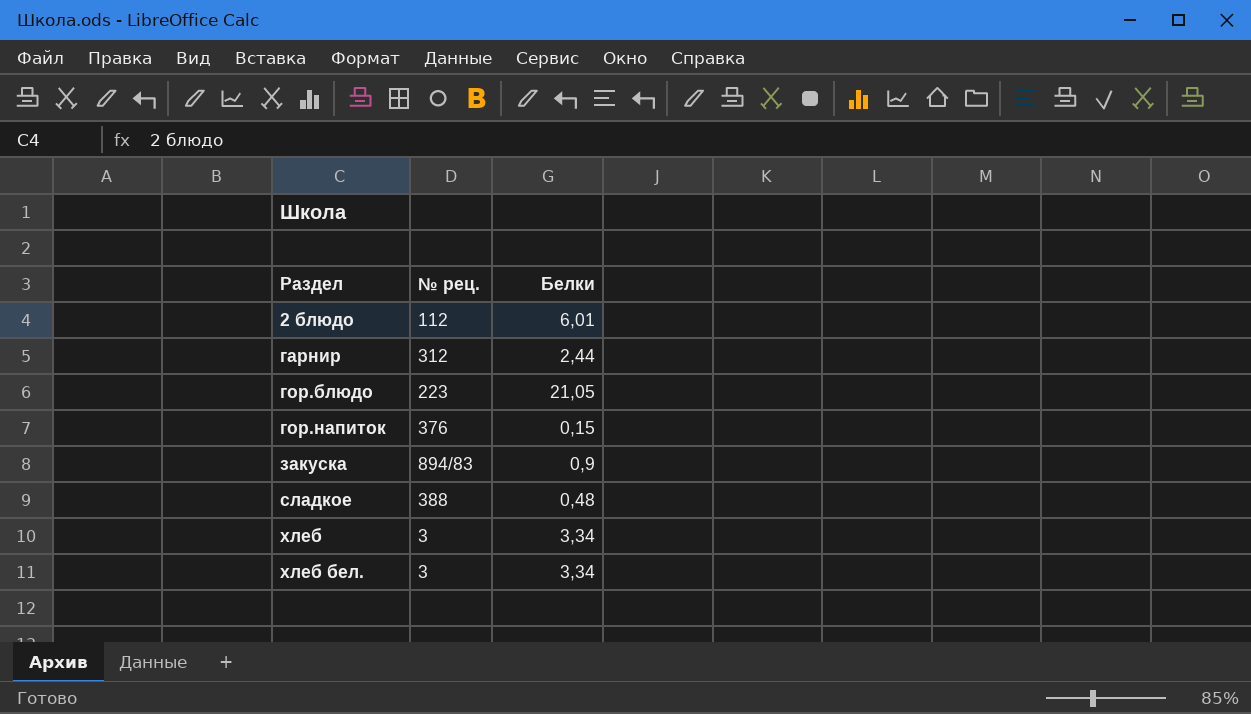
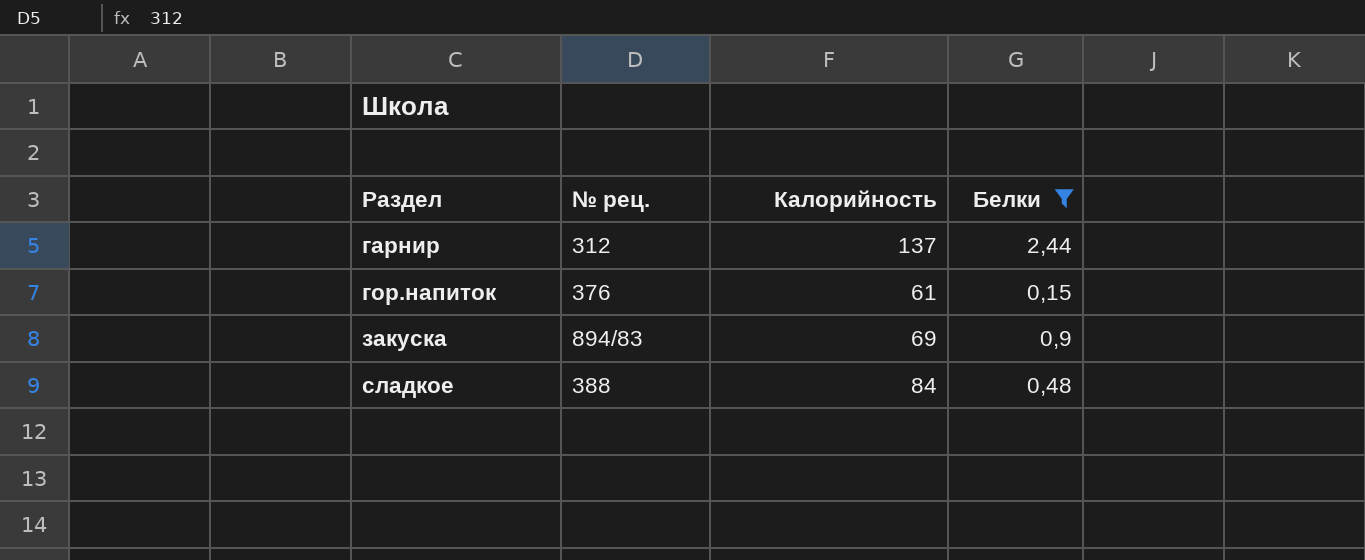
filter: none -> Белки <= 2,44
column Калорийность | position: none -> 3

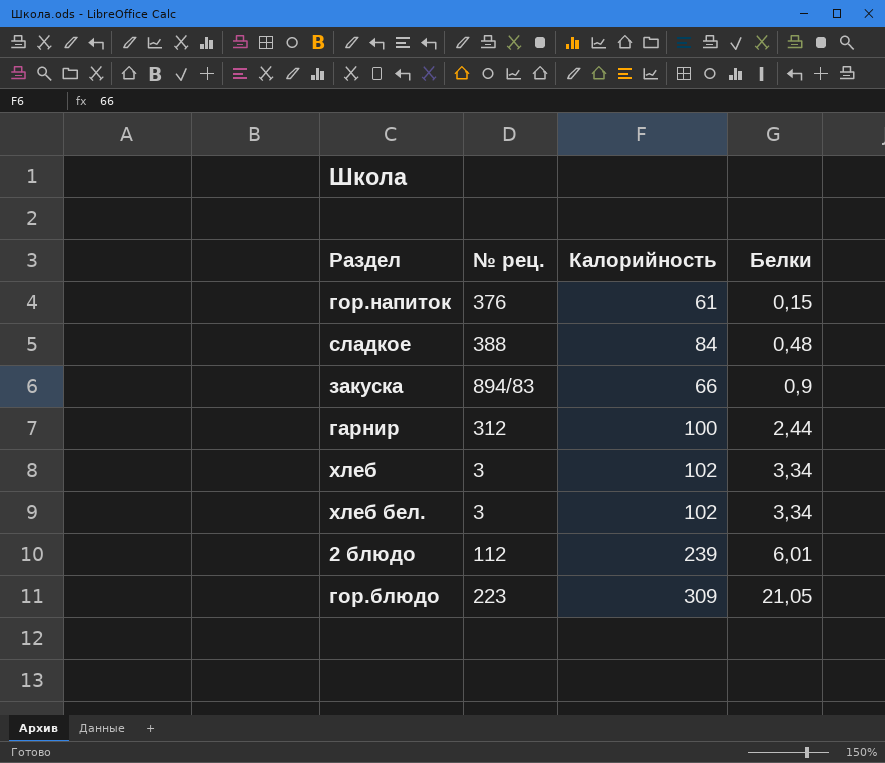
filter: Белки <= 2,44 -> none
row order: Раздел ascending -> Белки ascending
закуска | Калорийность: 69 -> 66
гарнир | Калорийность: 137 -> 100

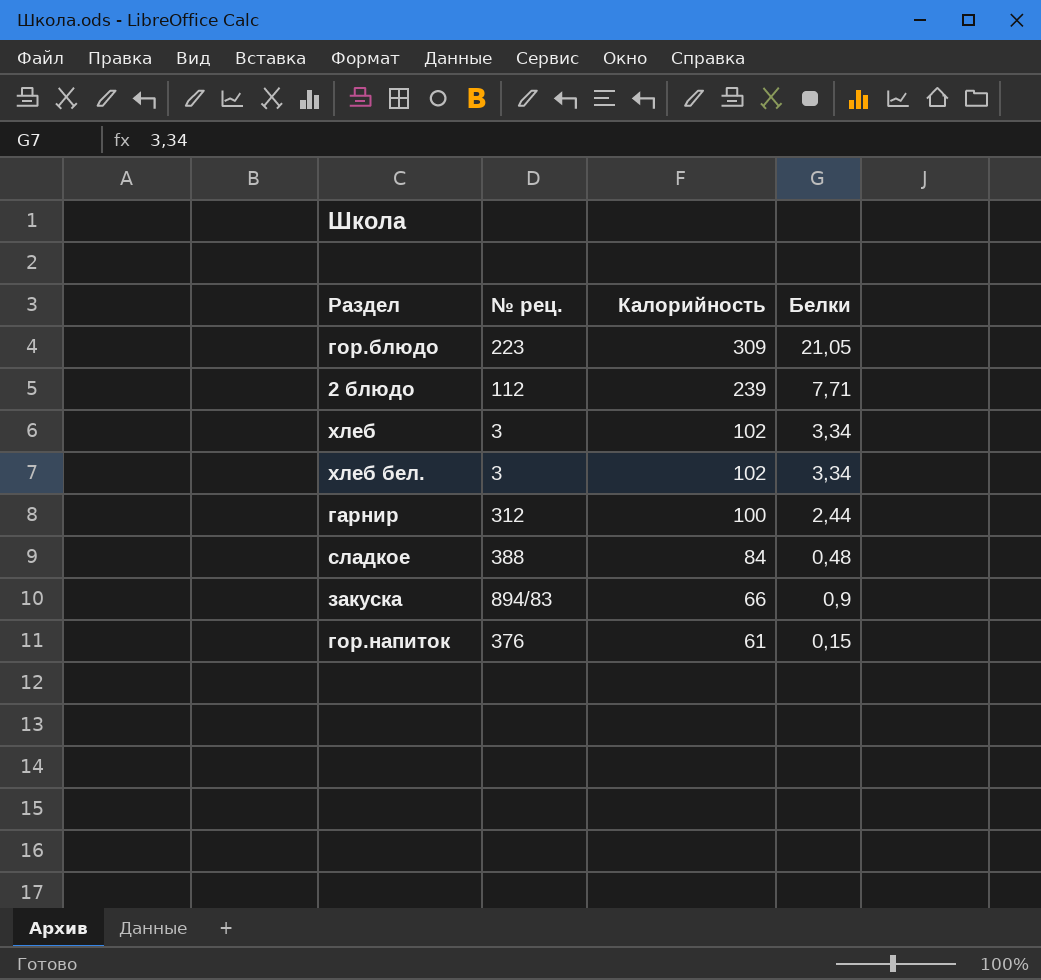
row order: Белки ascending -> Калорийность descending
2 блюдо | Белки: 6,01 -> 7,71

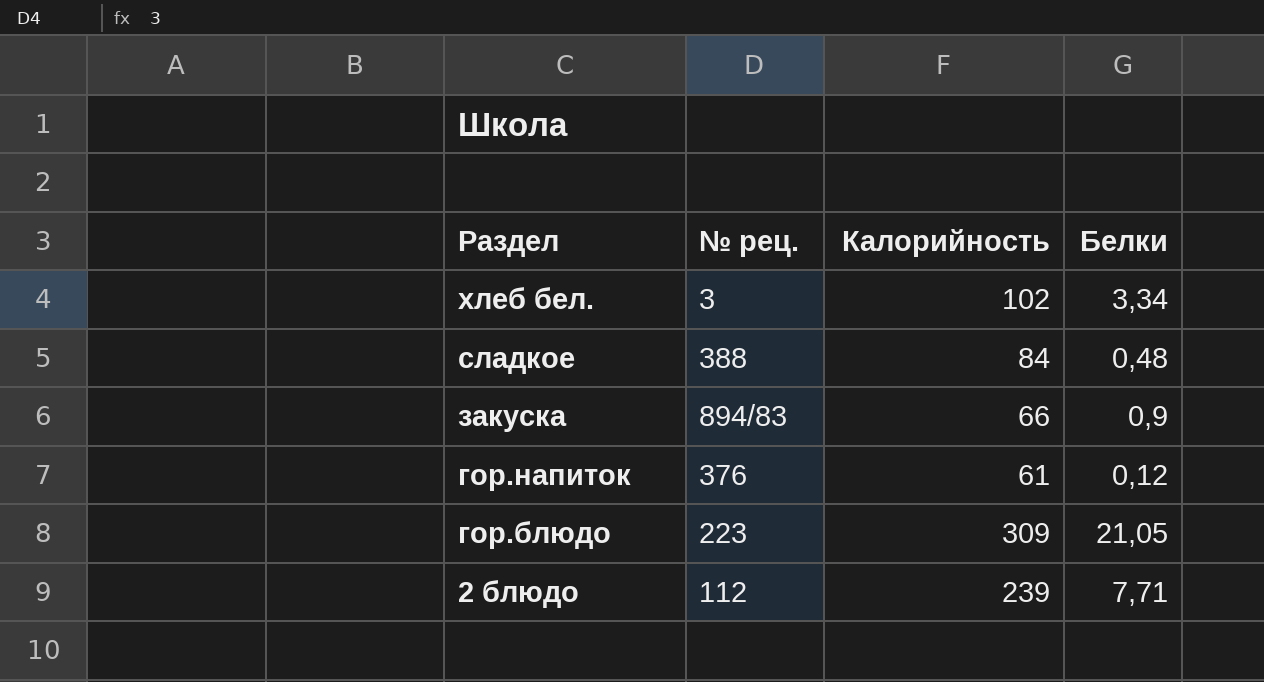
row order: Калорийность descending -> Раздел descending
row хлеб: 3 | 102 | 3,34 -> none
row гарнир: 312 | 100 | 2,44 -> none
гор.напиток | Белки: 0,15 -> 0,12

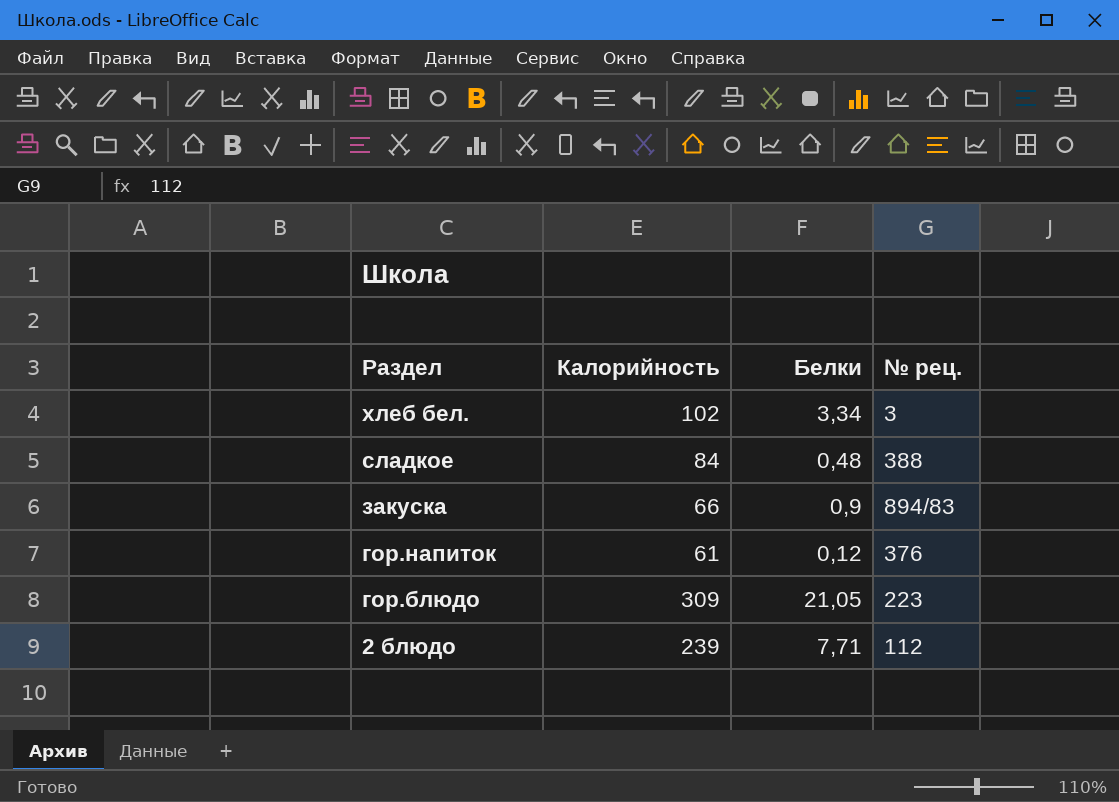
column № рец. | position: 2 -> 4

